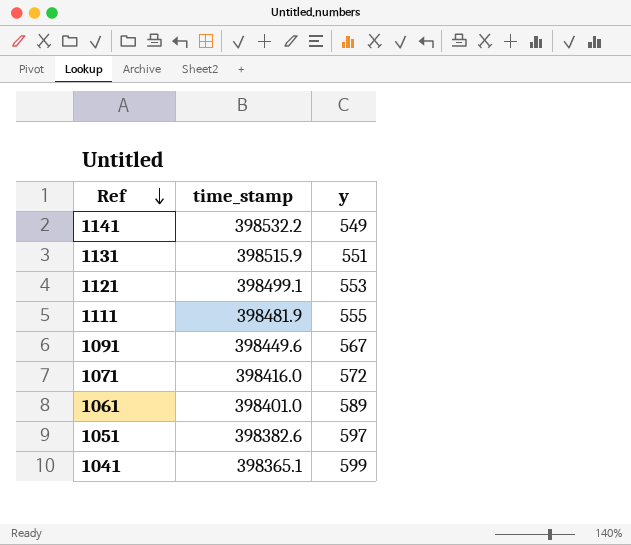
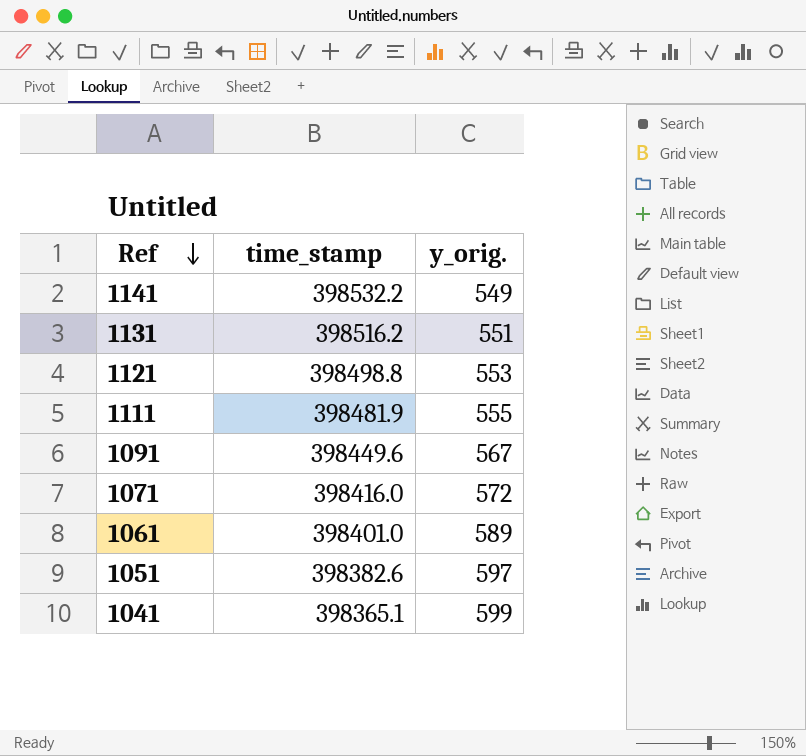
column name: y -> y_orig.
1131 | time_stamp: 398515.9 -> 398516.2
1121 | time_stamp: 398499.1 -> 398498.8

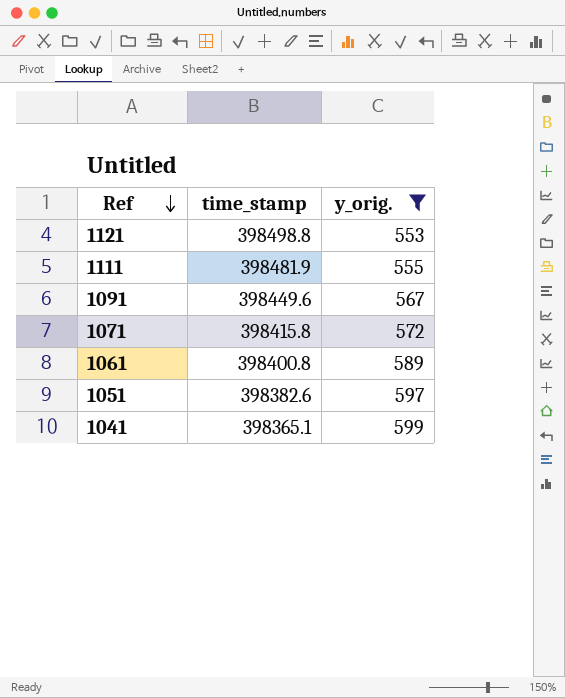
filter: none -> y_orig. >= 553
1071 | time_stamp: 398416.0 -> 398415.8
1061 | time_stamp: 398401.0 -> 398400.8

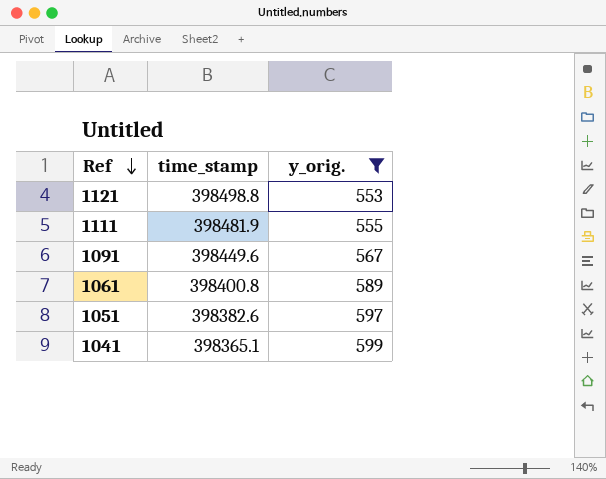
row 1071: 398415.8 | 572 -> none

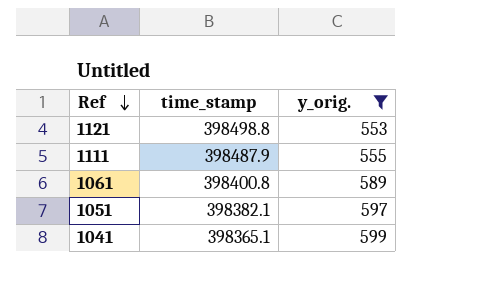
row 1091: 398449.6 | 567 -> none
1111 | time_stamp: 398481.9 -> 398487.9
1051 | time_stamp: 398382.6 -> 398382.1

